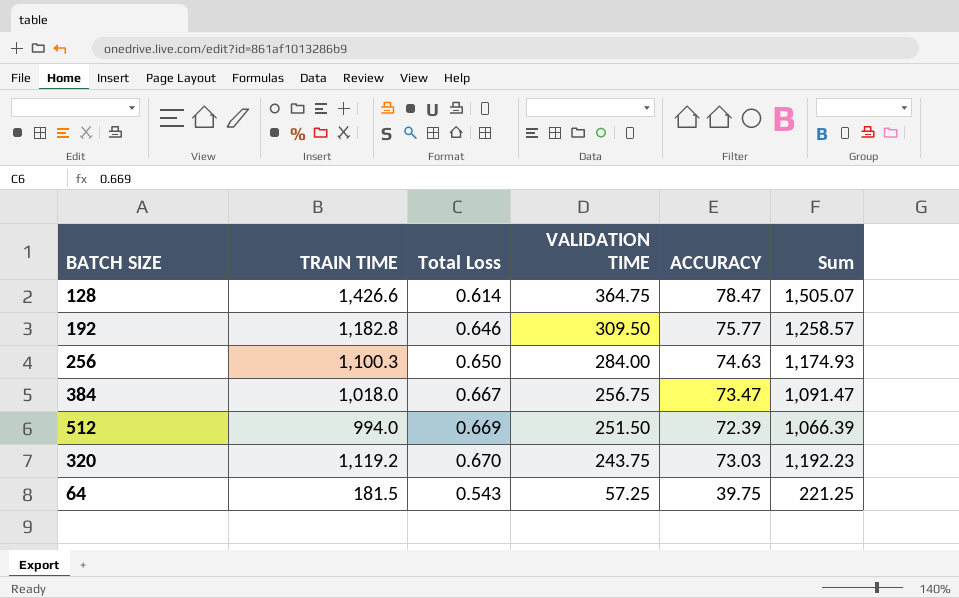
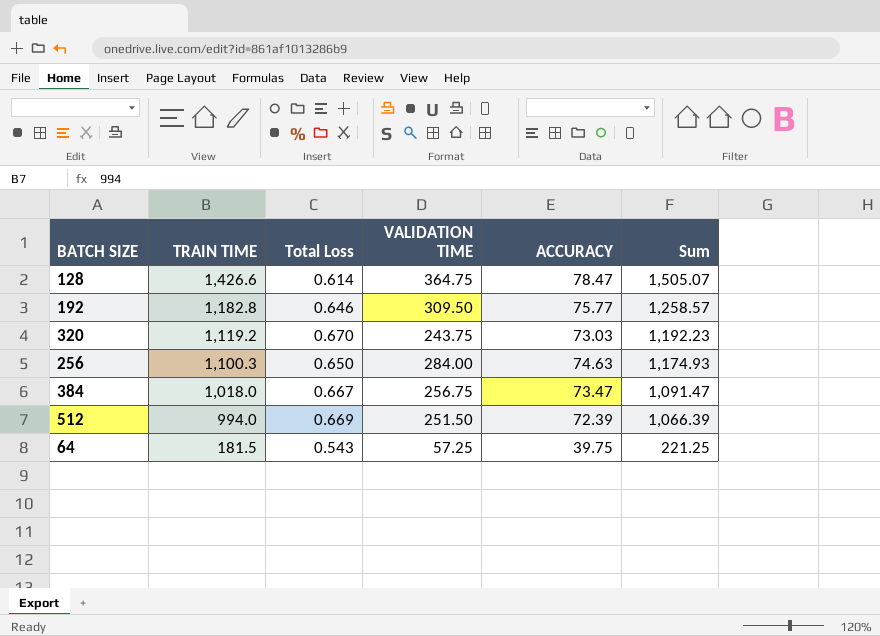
row order: VALIDATION TIME descending -> TRAIN TIME descending

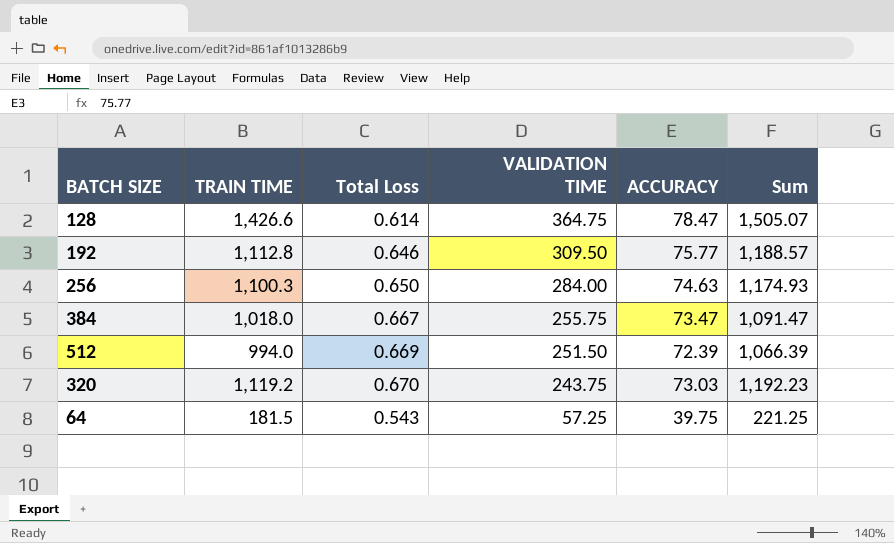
row order: TRAIN TIME descending -> VALIDATION TIME descending
192 | TRAIN TIME: 1,182.8 -> 1,112.8
192 | Sum: 1,258.57 -> 1,188.57
384 | VALIDATION TIME: 256.75 -> 255.75

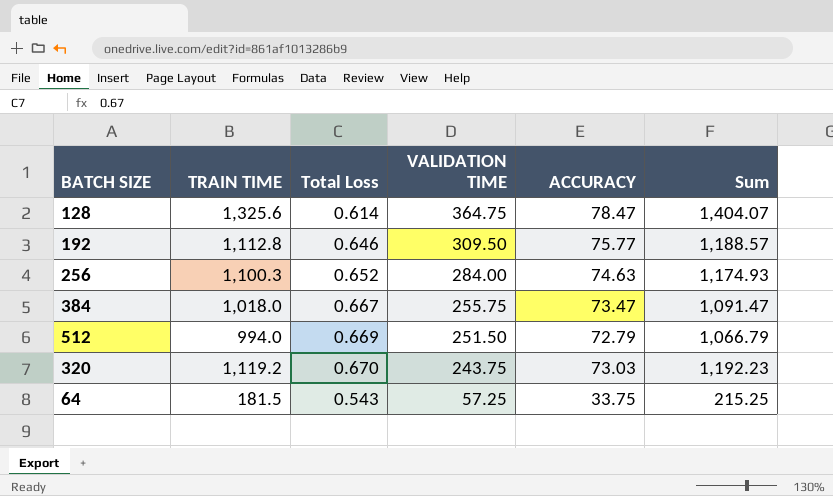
128 | TRAIN TIME: 1,426.6 -> 1,325.6
128 | Sum: 1,505.07 -> 1,404.07
256 | Total Loss: 0.650 -> 0.652
512 | ACCURACY: 72.39 -> 72.79
512 | Sum: 1,066.39 -> 1,066.79
64 | ACCURACY: 39.75 -> 33.75
64 | Sum: 221.25 -> 215.25

